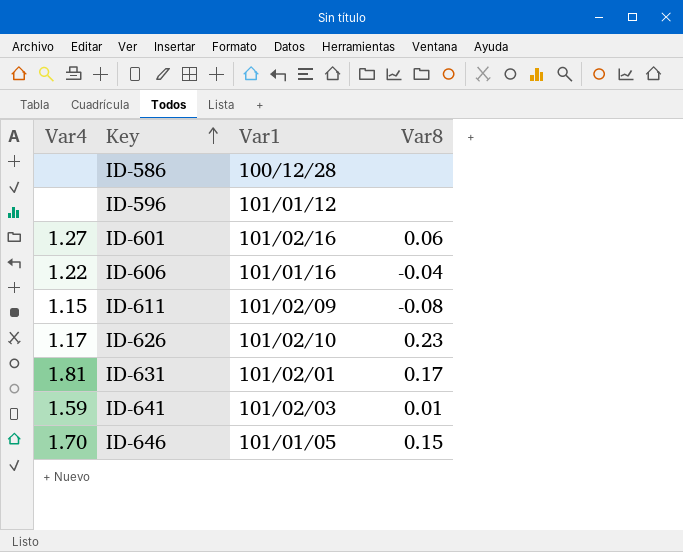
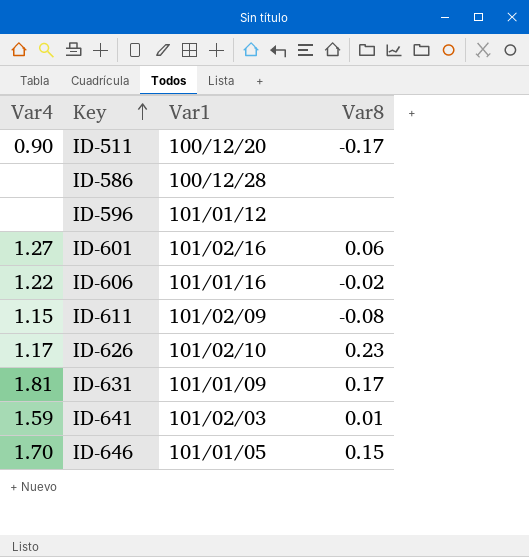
row ID-511: none -> 0.90 | 100/12/20 | -0.17
ID-606 | Var8: -0.04 -> -0.02
ID-631 | Var1: 101/02/01 -> 101/01/09

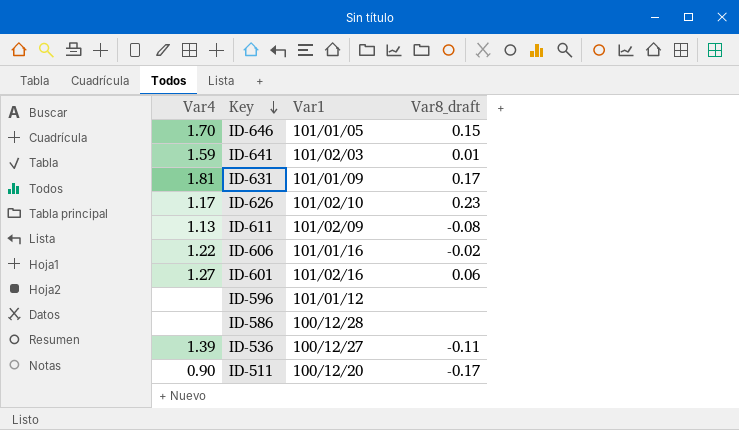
row order: Key ascending -> Key descending
column name: Var8 -> Var8_draft
ID-611 | Var4: 1.15 -> 1.13
row ID-536: none -> 1.39 | 100/12/27 | -0.11

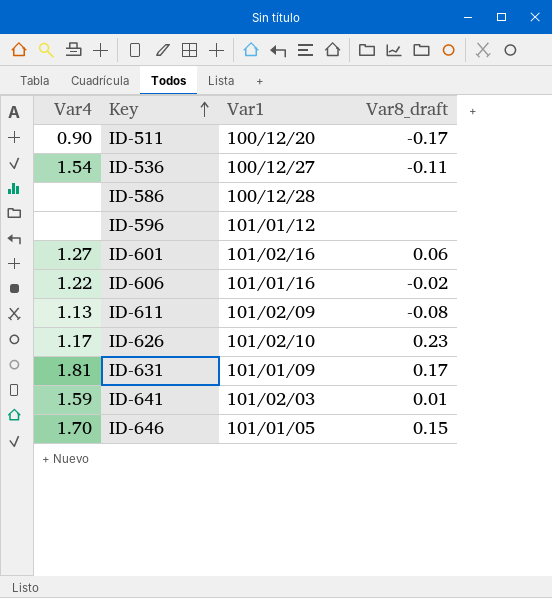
row order: Key descending -> Key ascending
ID-536 | Var4: 1.39 -> 1.54

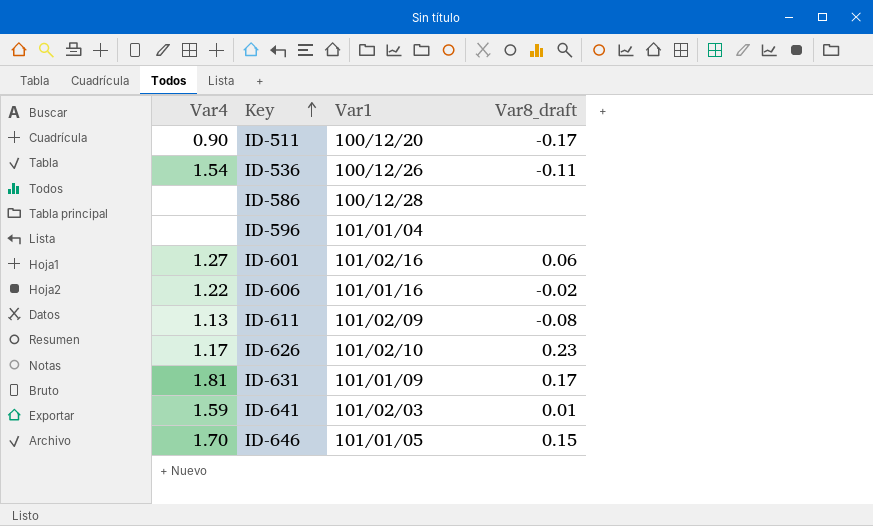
ID-536 | Var1: 100/12/27 -> 100/12/26
ID-596 | Var1: 101/01/12 -> 101/01/04

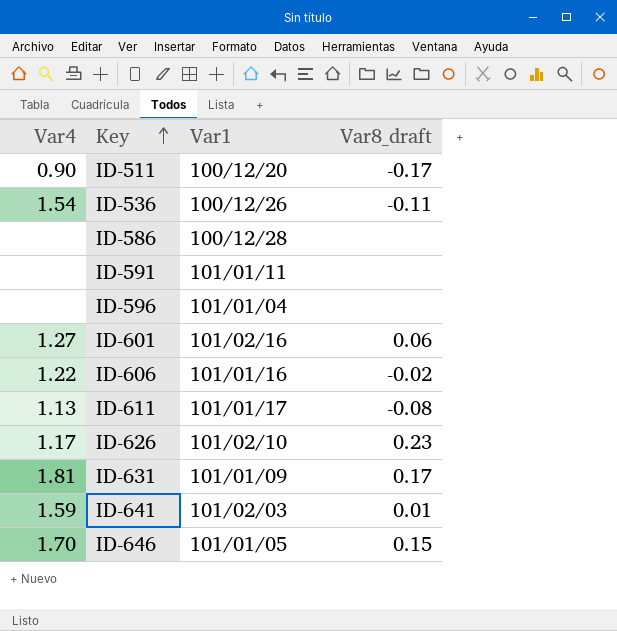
row ID-591: none -> none | 101/01/11 | none
ID-611 | Var1: 101/02/09 -> 101/01/17

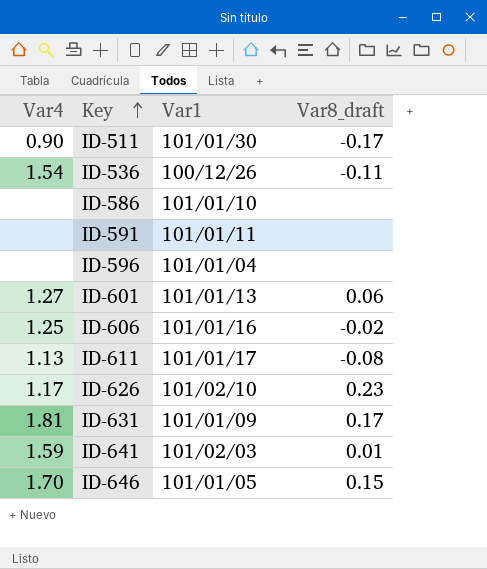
ID-511 | Var1: 100/12/20 -> 101/01/30
ID-586 | Var1: 100/12/28 -> 101/01/10
ID-601 | Var1: 101/02/16 -> 101/01/13
ID-606 | Var4: 1.22 -> 1.25

